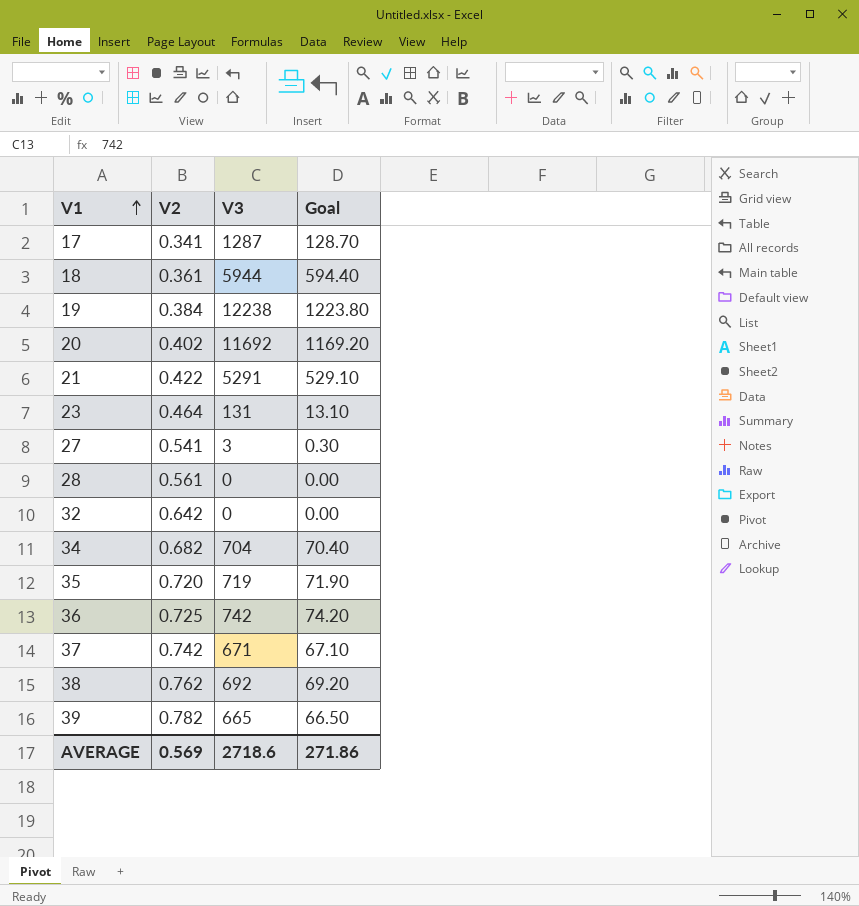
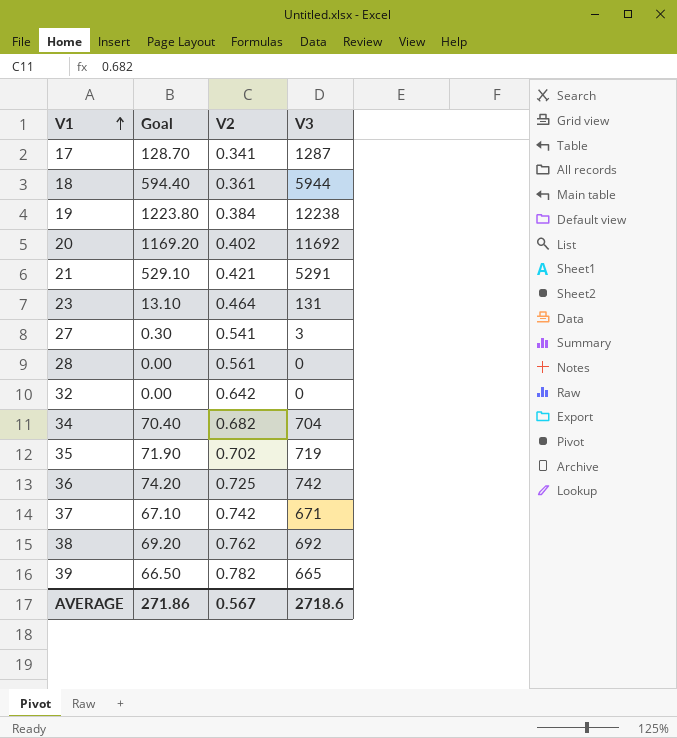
column Goal | position: 4 -> 2
21 | V2: 0.422 -> 0.421
35 | V2: 0.720 -> 0.702
AVERAGE | V2: 0.569 -> 0.567

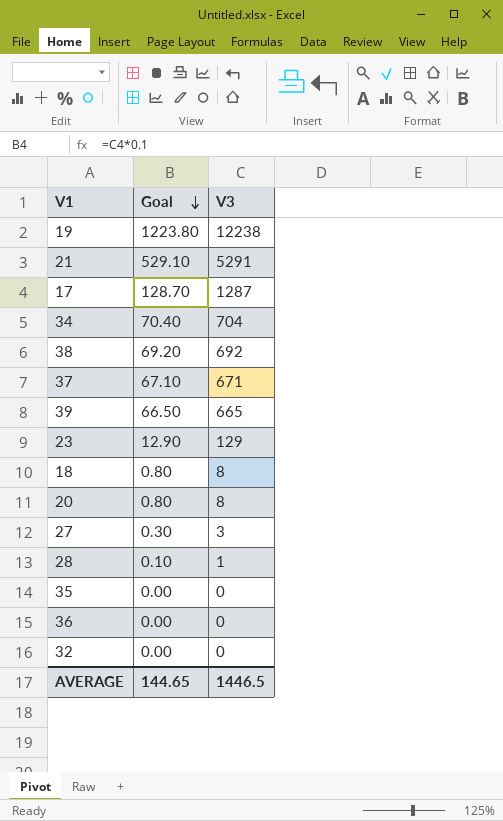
row order: V1 ascending -> Goal descending
column V2 | position: 3 -> none
23 | Goal: 13.10 -> 12.90
23 | V3: 131 -> 129
18 | Goal: 594.40 -> 0.80
18 | V3: 5944 -> 8
20 | Goal: 1169.20 -> 0.80
20 | V3: 11692 -> 8
28 | Goal: 0.00 -> 0.10
28 | V3: 0 -> 1
35 | Goal: 71.90 -> 0.00
35 | V3: 719 -> 0
36 | Goal: 74.20 -> 0.00
36 | V3: 742 -> 0
AVERAGE | Goal: 271.86 -> 144.65
AVERAGE | V3: 2718.6 -> 1446.5

